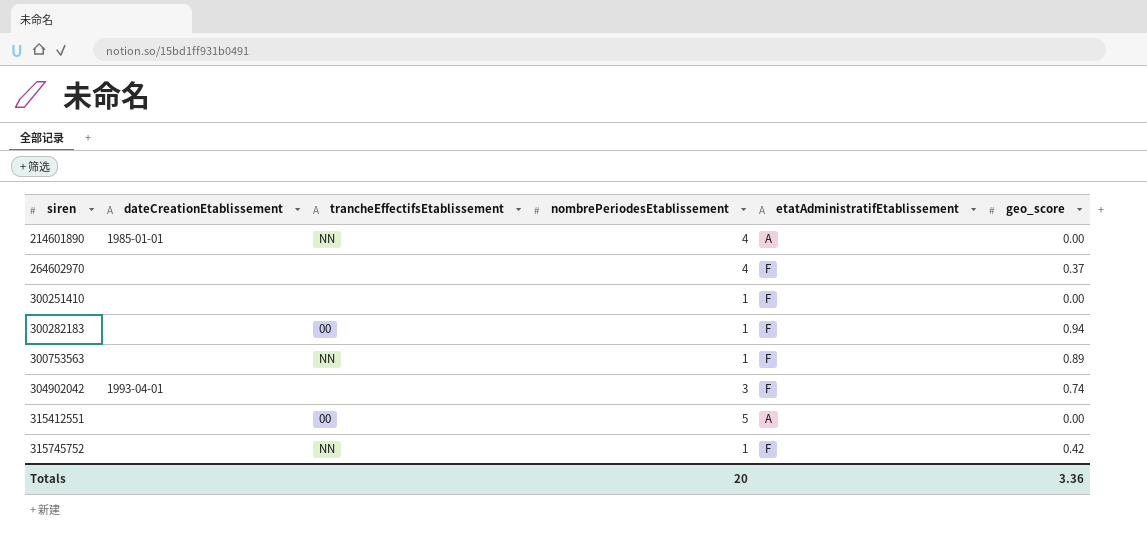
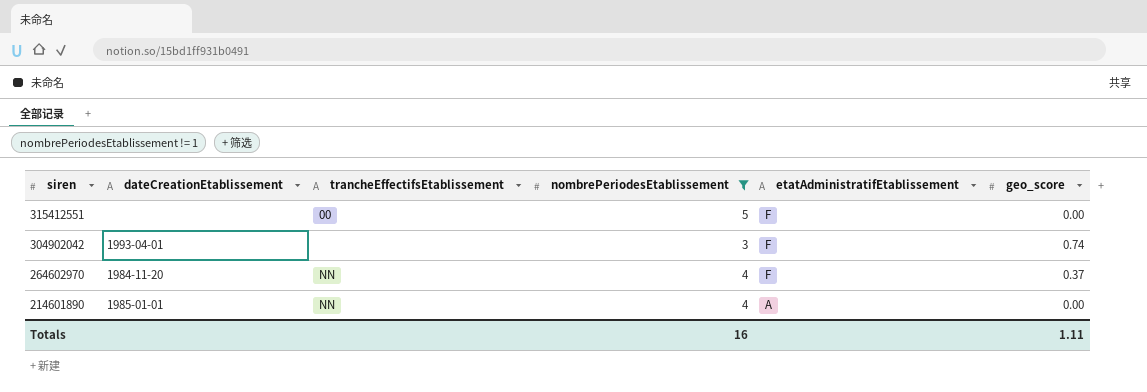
filter: none -> nombrePeriodesEtablissement != 1
row order: siren ascending -> siren descending
315412551 | etatAdministratifEtablissement: A -> F
264602970 | dateCreationEtablissement: none -> 1984-11-20
264602970 | trancheEffectifsEtablissement: none -> NN
Totals | nombrePeriodesEtablissement: 20 -> 16
Totals | geo_score: 3.36 -> 1.11

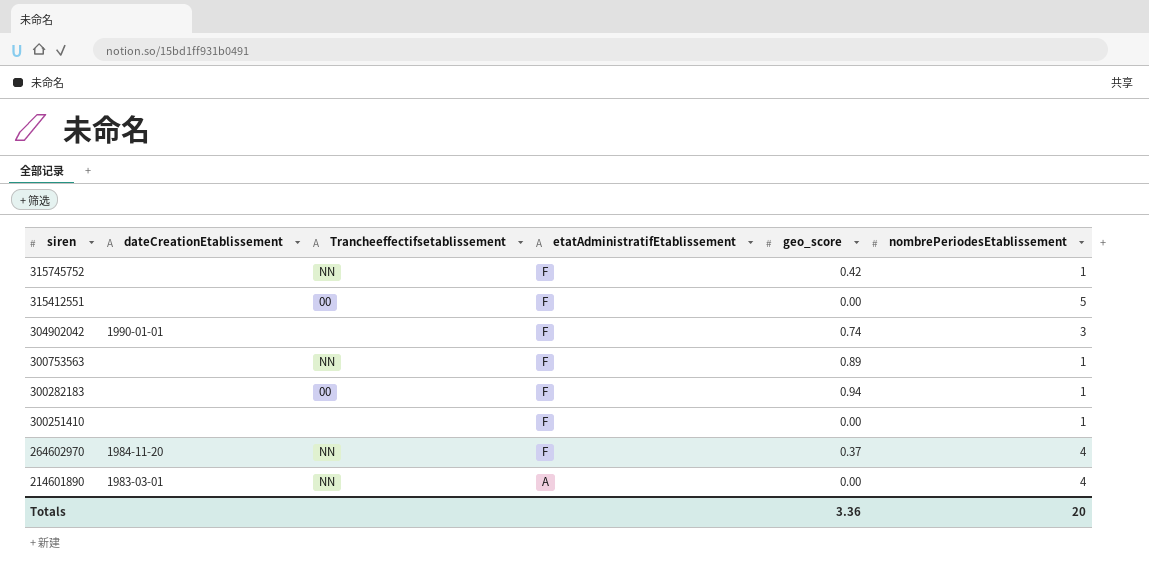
filter: nombrePeriodesEtablissement != 1 -> none
column name: trancheEffectifsEtablissement -> Trancheeffectifsetablissement
column nombrePeriodesEtablissement | position: 4 -> 6
304902042 | dateCreationEtablissement: 1993-04-01 -> 1990-01-01
214601890 | dateCreationEtablissement: 1985-01-01 -> 1983-03-01
Totals | geo_score: 1.11 -> 3.36
Totals | nombrePeriodesEtablissement: 16 -> 20

